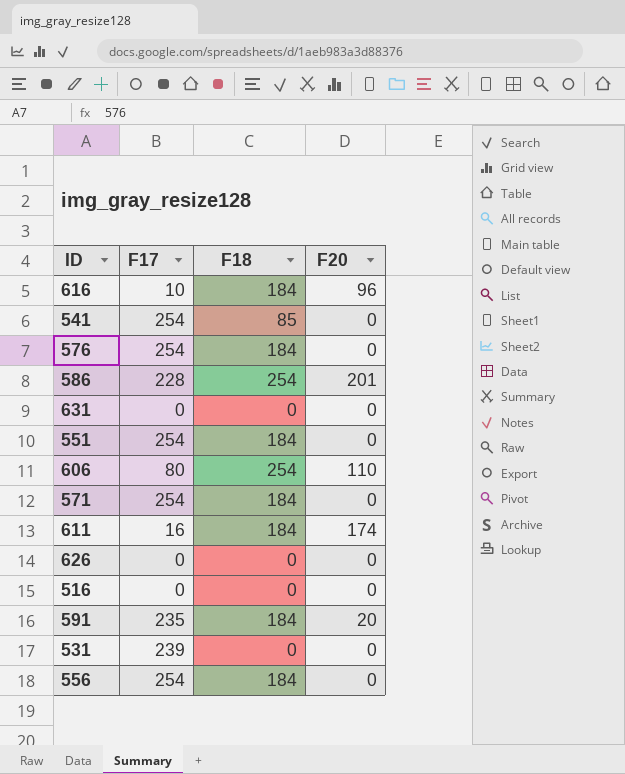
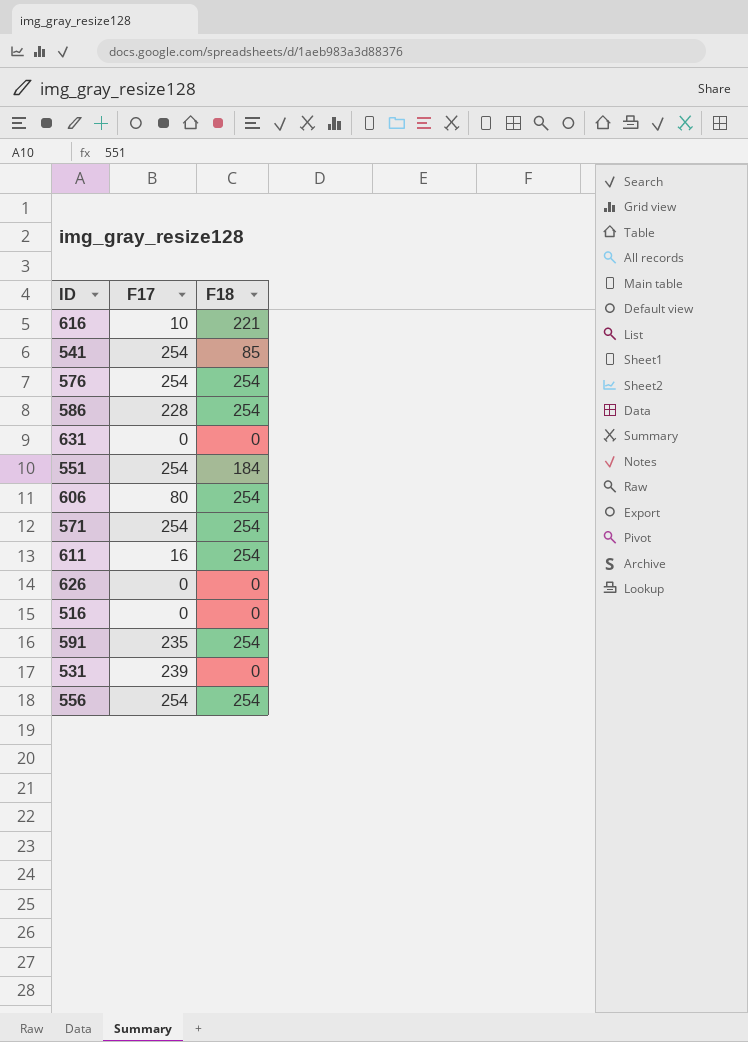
column F20 | position: 4 -> none
616 | F18: 184 -> 221
576 | F18: 184 -> 254
571 | F18: 184 -> 254
611 | F18: 184 -> 254
591 | F18: 184 -> 254
556 | F18: 184 -> 254

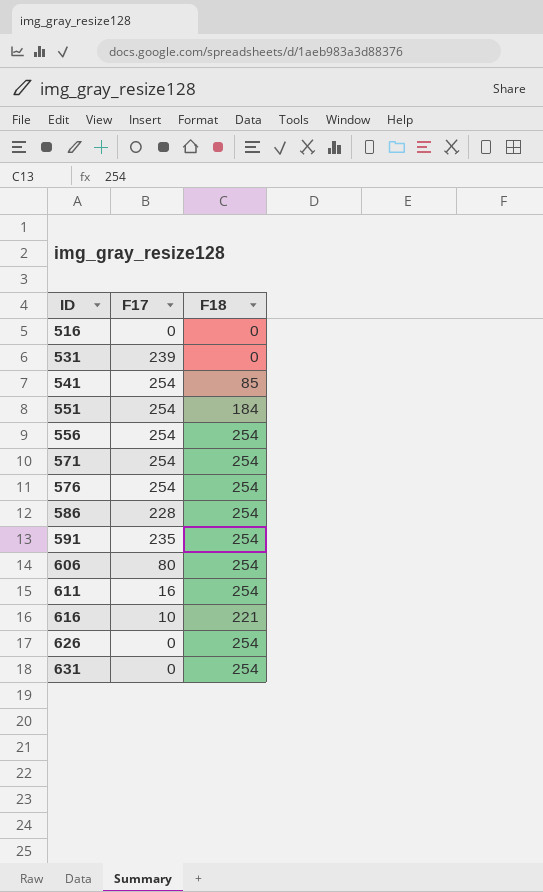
row order: none -> ID ascending
626 | F18: 0 -> 254
631 | F18: 0 -> 254

